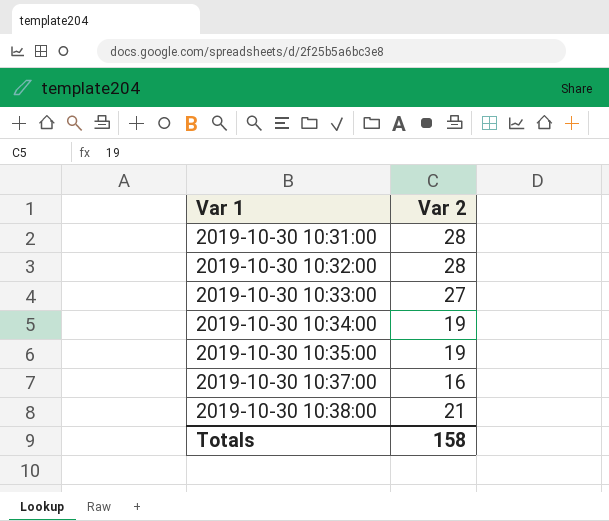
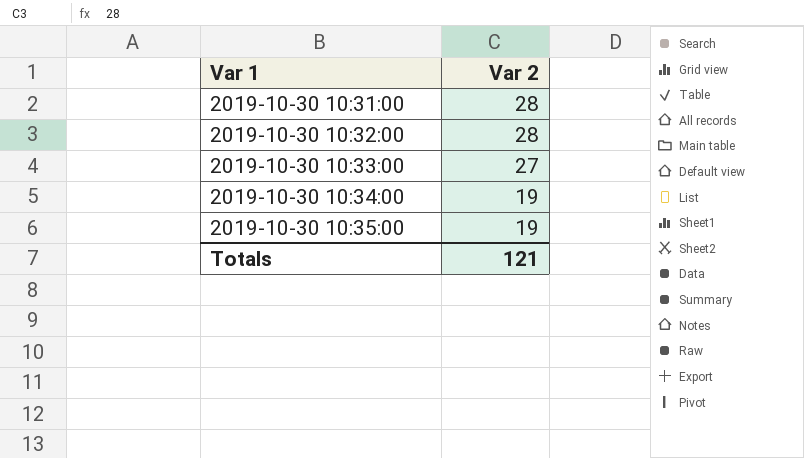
row 2019-10-30 10:37:00: 16 -> none
row 2019-10-30 10:38:00: 21 -> none
Totals | Var 2: 158 -> 121

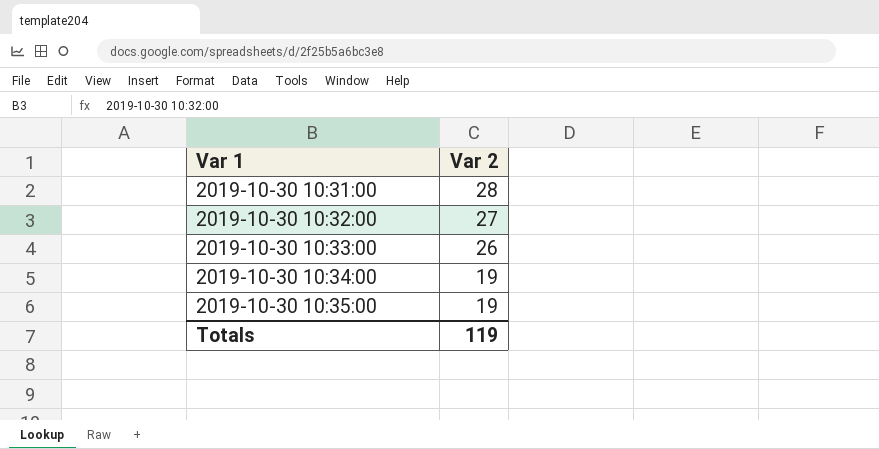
2019-10-30 10:32:00 | Var 2: 28 -> 27
2019-10-30 10:33:00 | Var 2: 27 -> 26
Totals | Var 2: 121 -> 119

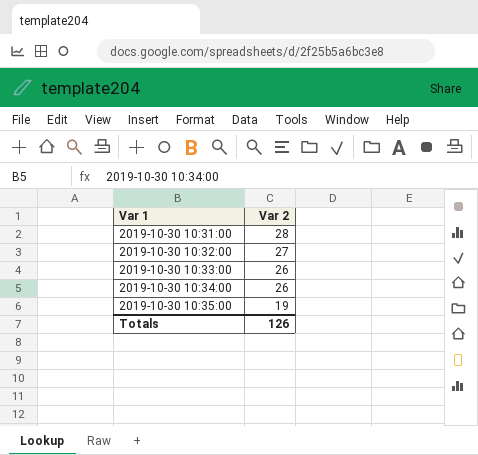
2019-10-30 10:34:00 | Var 2: 19 -> 26
Totals | Var 2: 119 -> 126

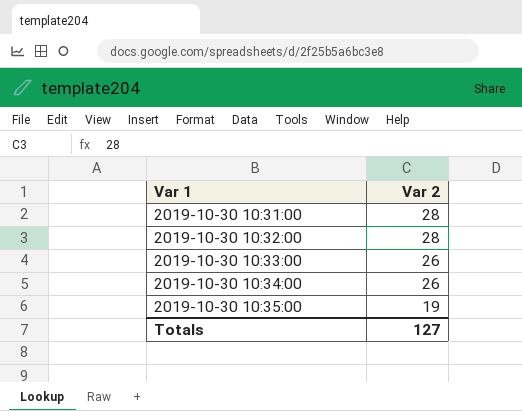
2019-10-30 10:32:00 | Var 2: 27 -> 28
Totals | Var 2: 126 -> 127

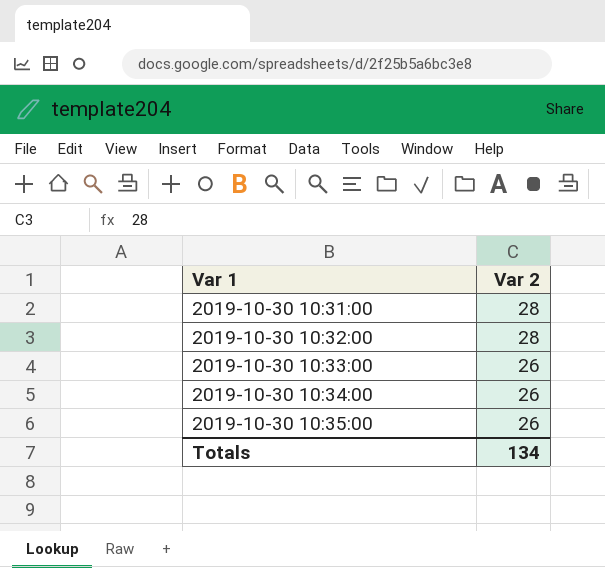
2019-10-30 10:35:00 | Var 2: 19 -> 26
Totals | Var 2: 127 -> 134

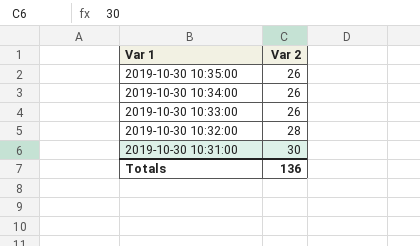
row order: Var 1 ascending -> Var 1 descending
2019-10-30 10:31:00 | Var 2: 28 -> 30
Totals | Var 2: 134 -> 136

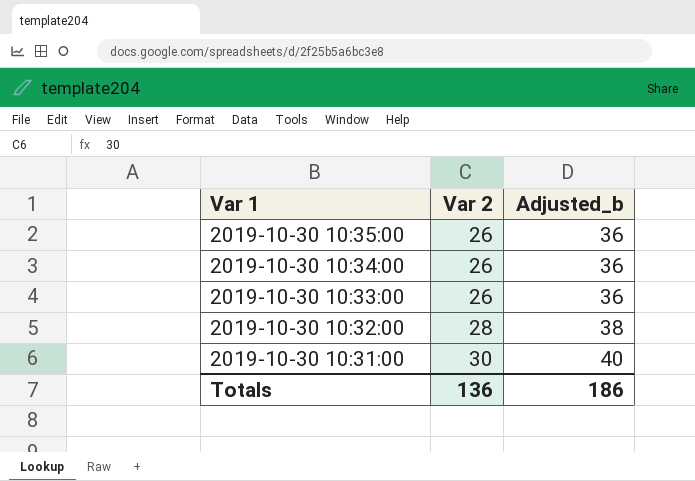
column Adjusted_b | formula: none -> [Var 2] + 10

